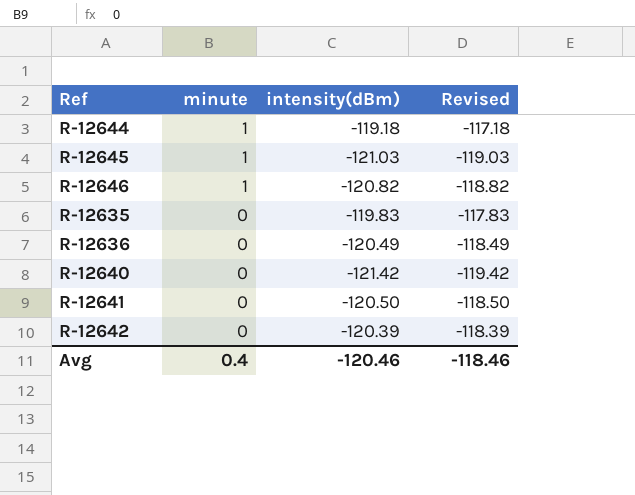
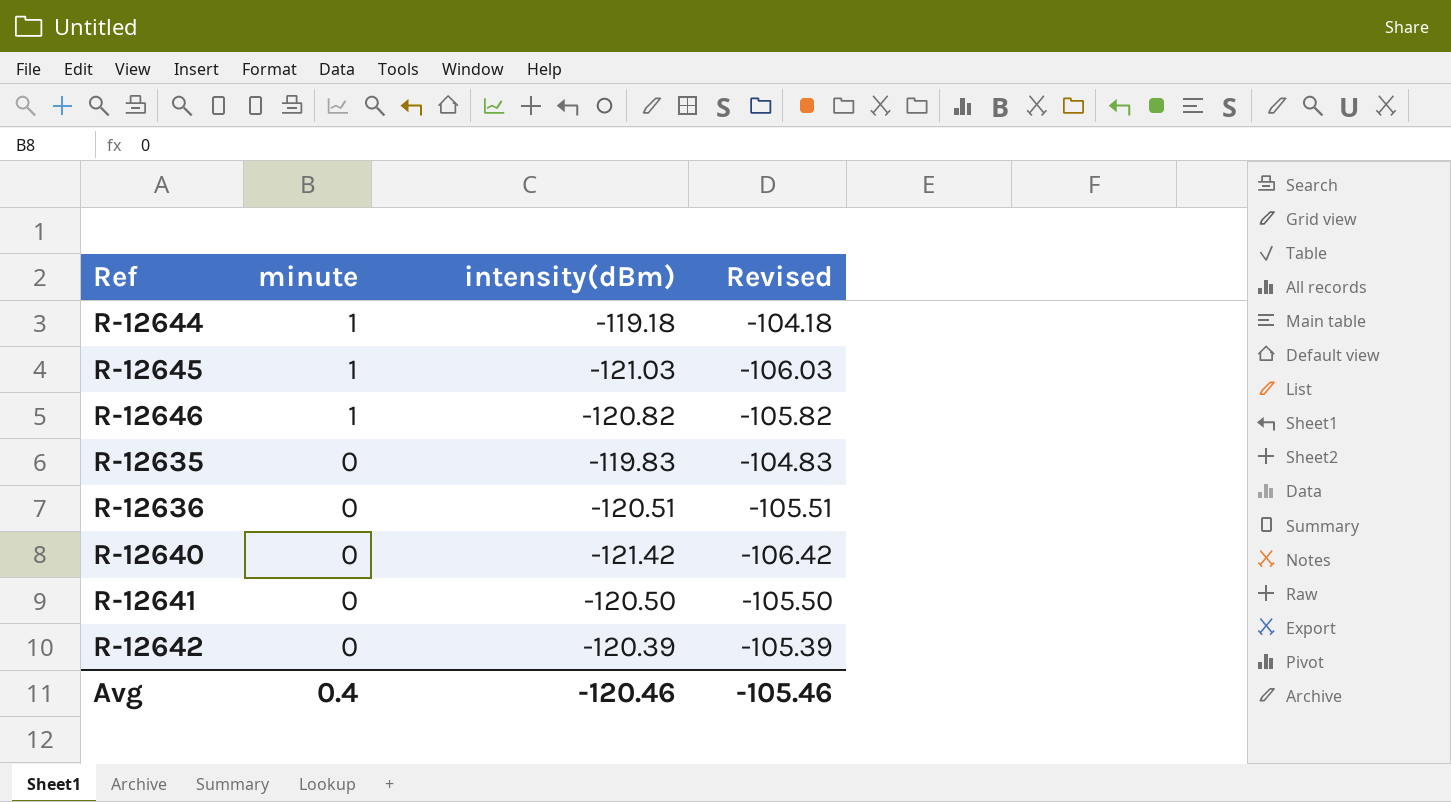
column Revised | formula: [intensity(dBm)] + 2 -> [intensity(dBm)] + 15
R-12636 | intensity(dBm): -120.49 -> -120.51
Avg | Revised: -118.46 -> -105.46

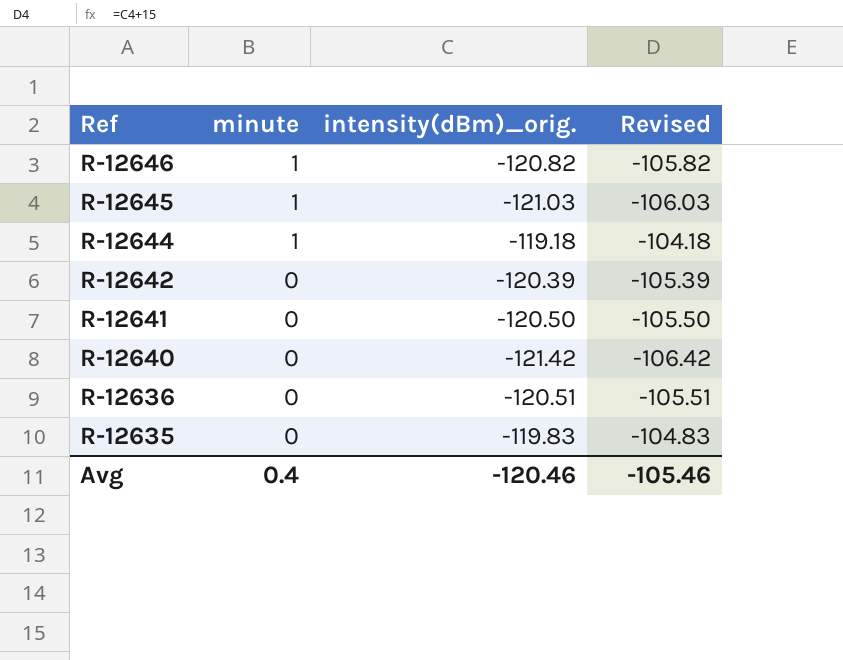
row order: minute descending -> Ref descending
column name: intensity(dBm) -> intensity(dBm)_orig.

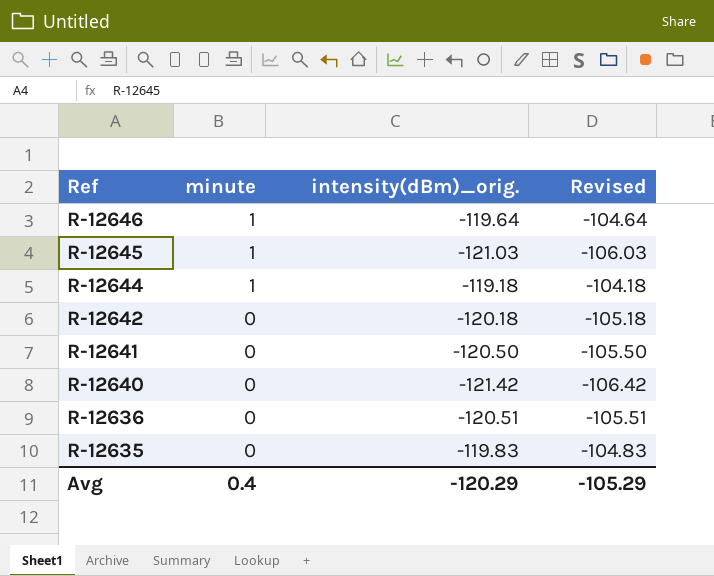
R-12646 | intensity(dBm)_orig.: -120.82 -> -119.64
R-12646 | Revised: -105.82 -> -104.64
R-12642 | intensity(dBm)_orig.: -120.39 -> -120.18
R-12642 | Revised: -105.39 -> -105.18
Avg | intensity(dBm)_orig.: -120.46 -> -120.29
Avg | Revised: -105.46 -> -105.29

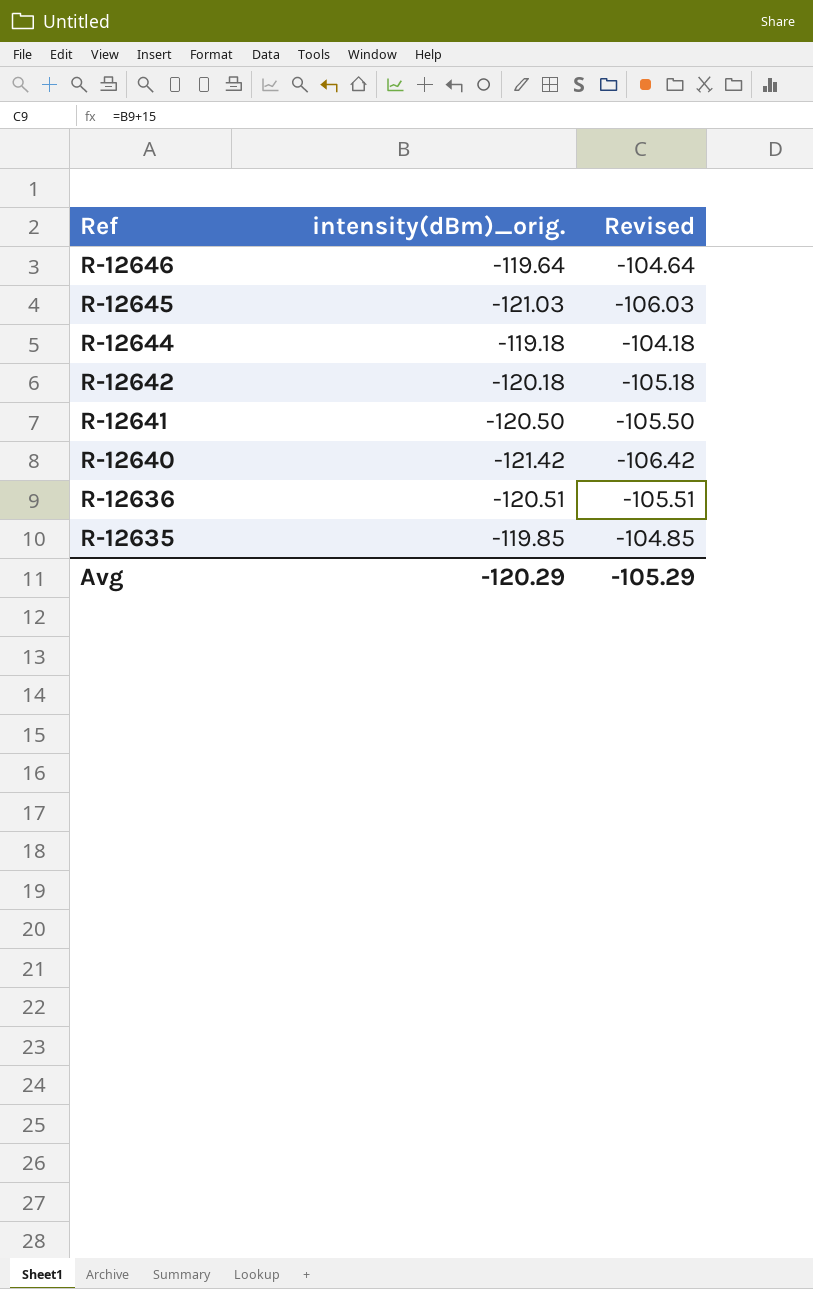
column minute | position: 2 -> none
R-12635 | intensity(dBm)_orig.: -119.83 -> -119.85
R-12635 | Revised: -104.83 -> -104.85

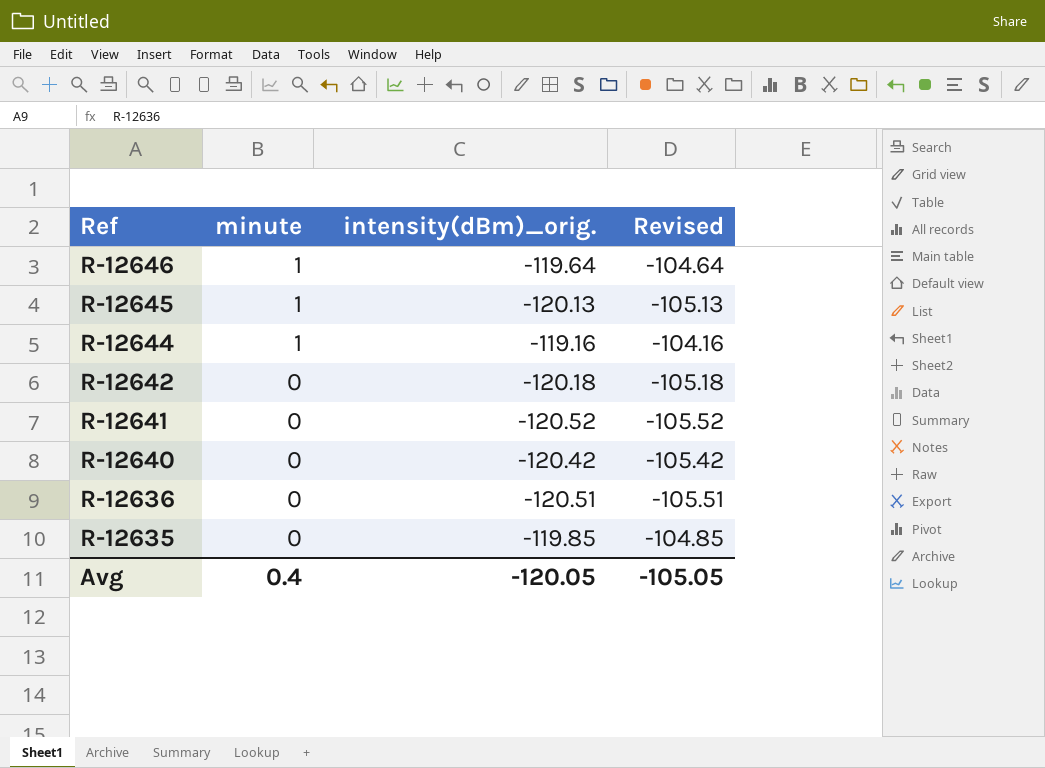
column minute | position: none -> 2
R-12645 | intensity(dBm)_orig.: -121.03 -> -120.13
R-12645 | Revised: -106.03 -> -105.13
R-12644 | intensity(dBm)_orig.: -119.18 -> -119.16
R-12644 | Revised: -104.18 -> -104.16
R-12641 | intensity(dBm)_orig.: -120.50 -> -120.52
R-12641 | Revised: -105.50 -> -105.52
R-12640 | intensity(dBm)_orig.: -121.42 -> -120.42
R-12640 | Revised: -106.42 -> -105.42
Avg | intensity(dBm)_orig.: -120.29 -> -120.05
Avg | Revised: -105.29 -> -105.05

